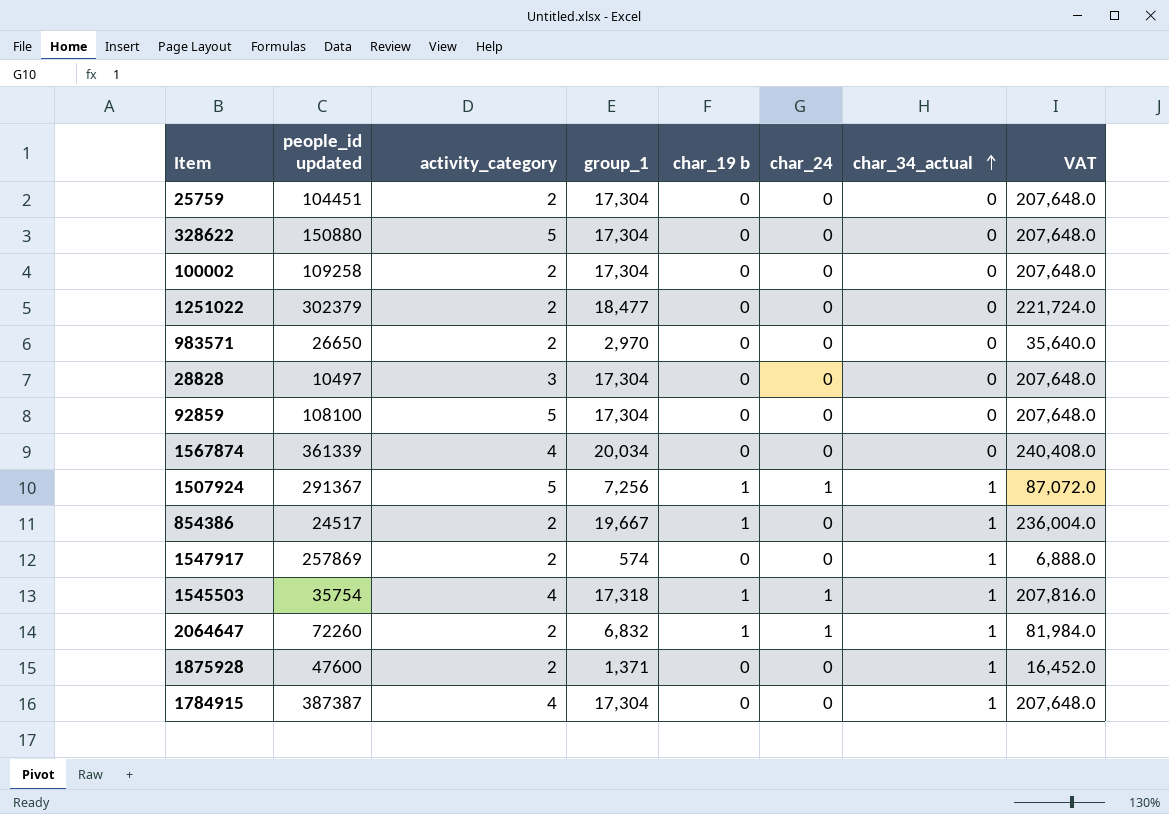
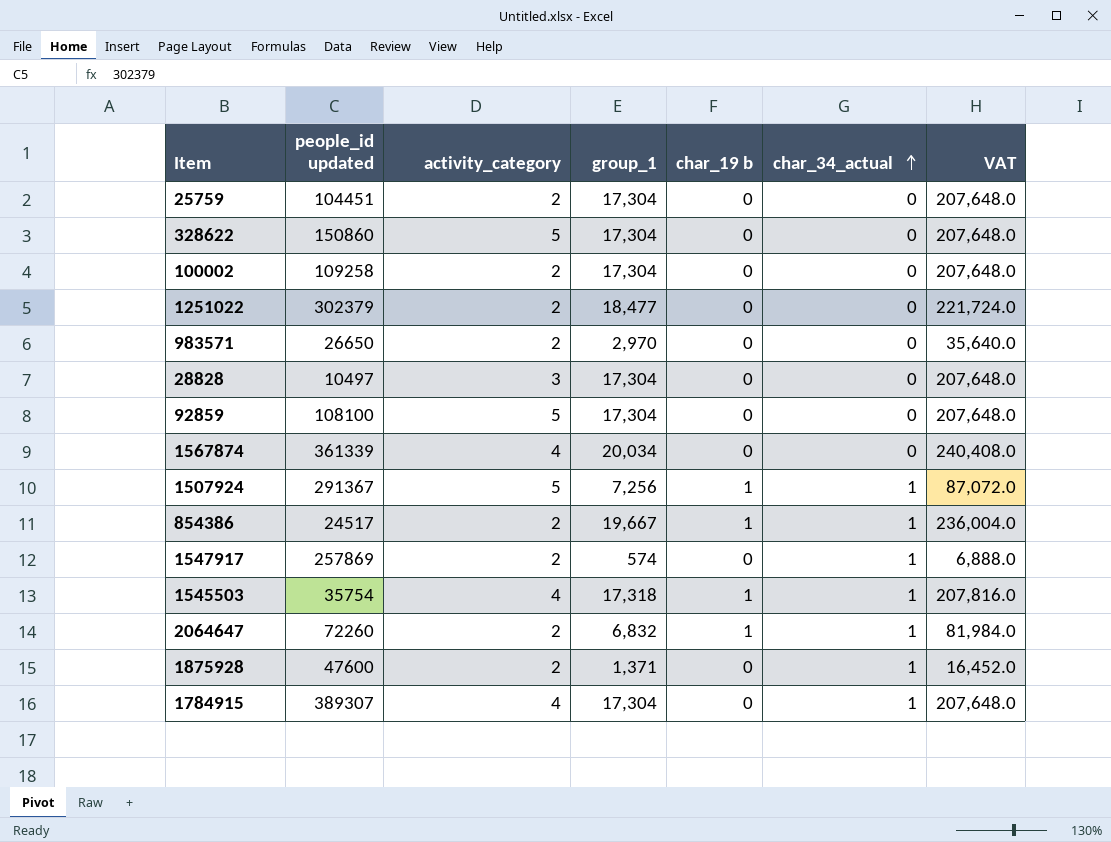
column char_24 | position: 6 -> none
328622 | people_id updated: 150880 -> 150860
1784915 | people_id updated: 387387 -> 389307

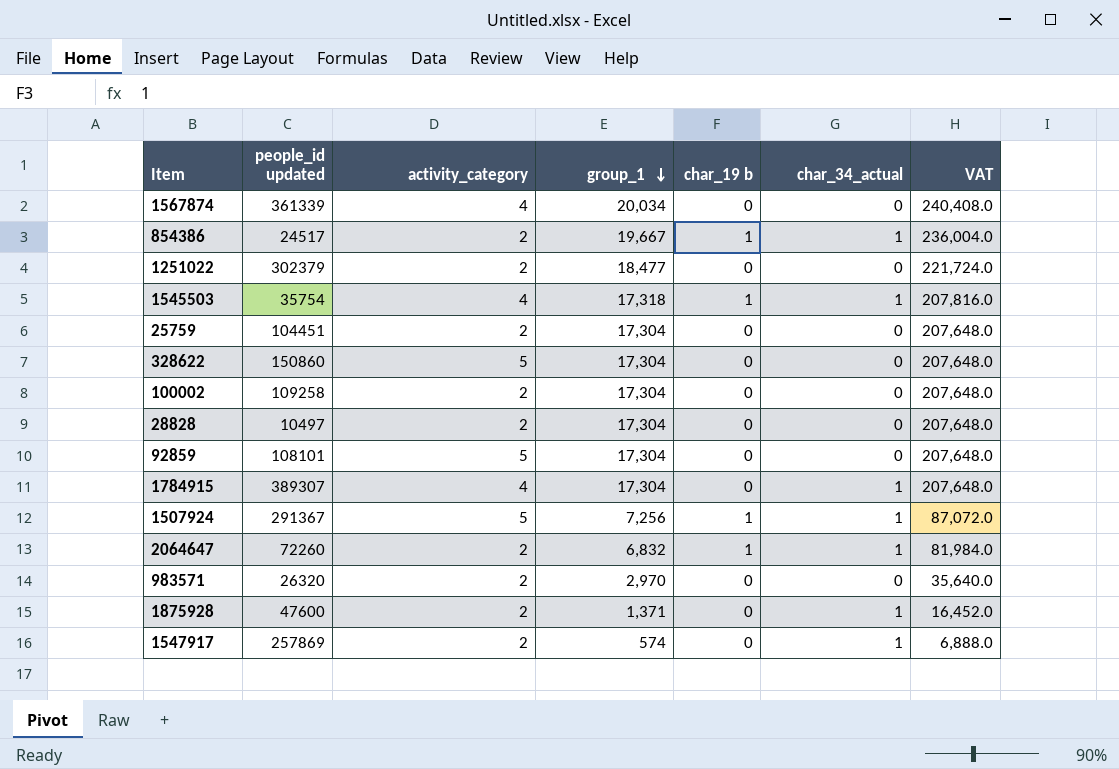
row order: char_34_actual ascending -> group_1 descending
28828 | activity_category: 3 -> 2
92859 | people_id updated: 108100 -> 108101
983571 | people_id updated: 26650 -> 26320

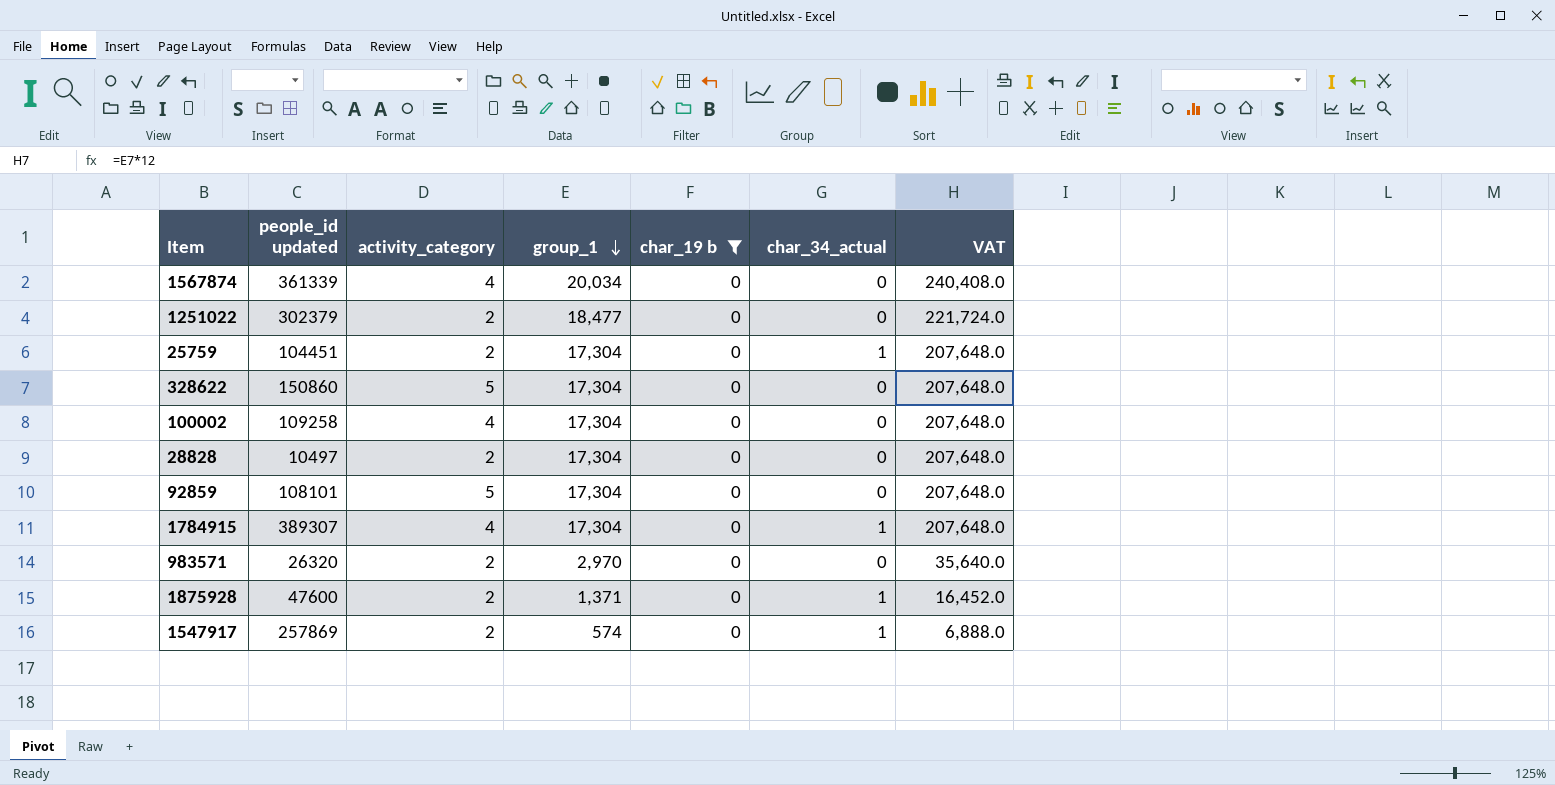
filter: none -> char_19 b = 0
25759 | char_34_actual: 0 -> 1
100002 | activity_category: 2 -> 4

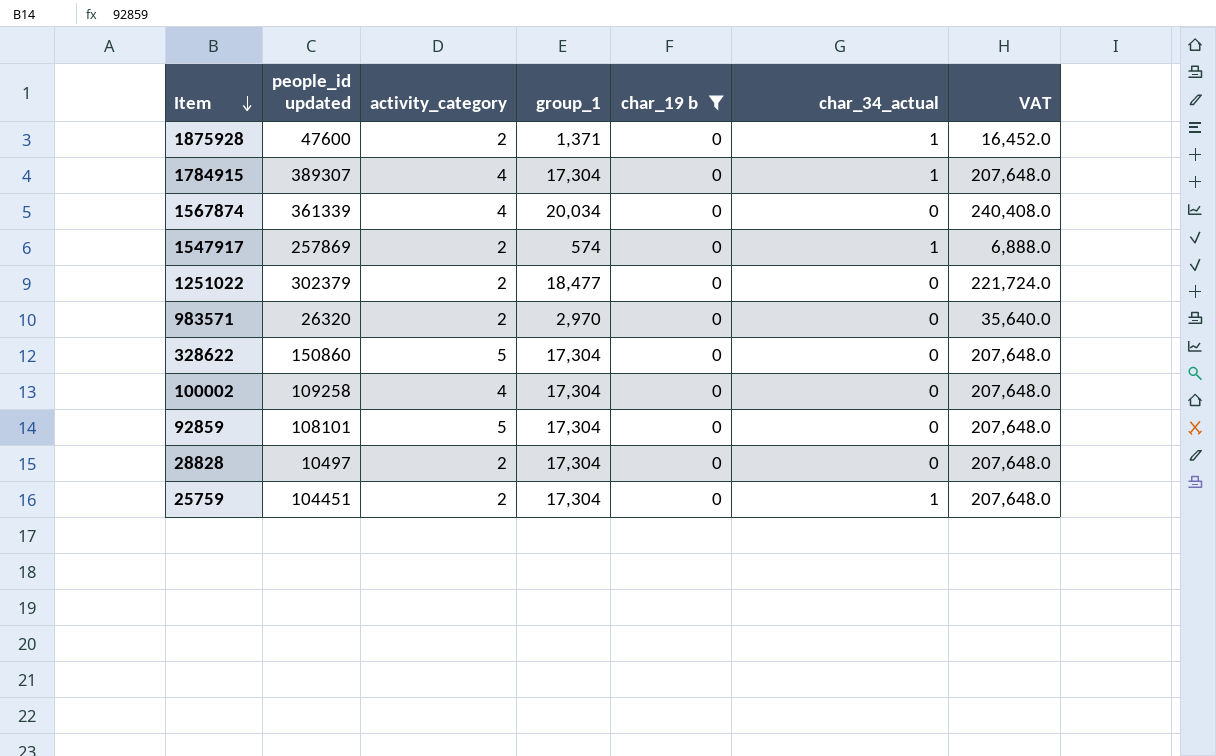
row order: group_1 descending -> Item descending

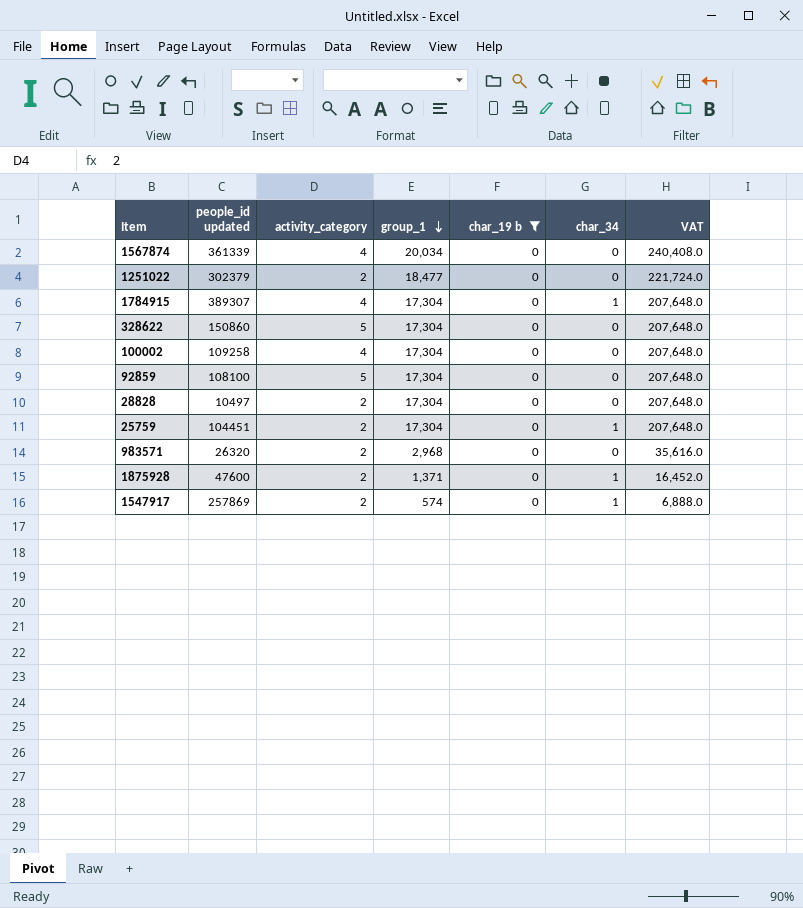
row order: Item descending -> group_1 descending
column name: char_34_actual -> char_34
92859 | people_id updated: 108101 -> 108100
983571 | group_1: 2,970 -> 2,968
983571 | VAT: 35,640.0 -> 35,616.0

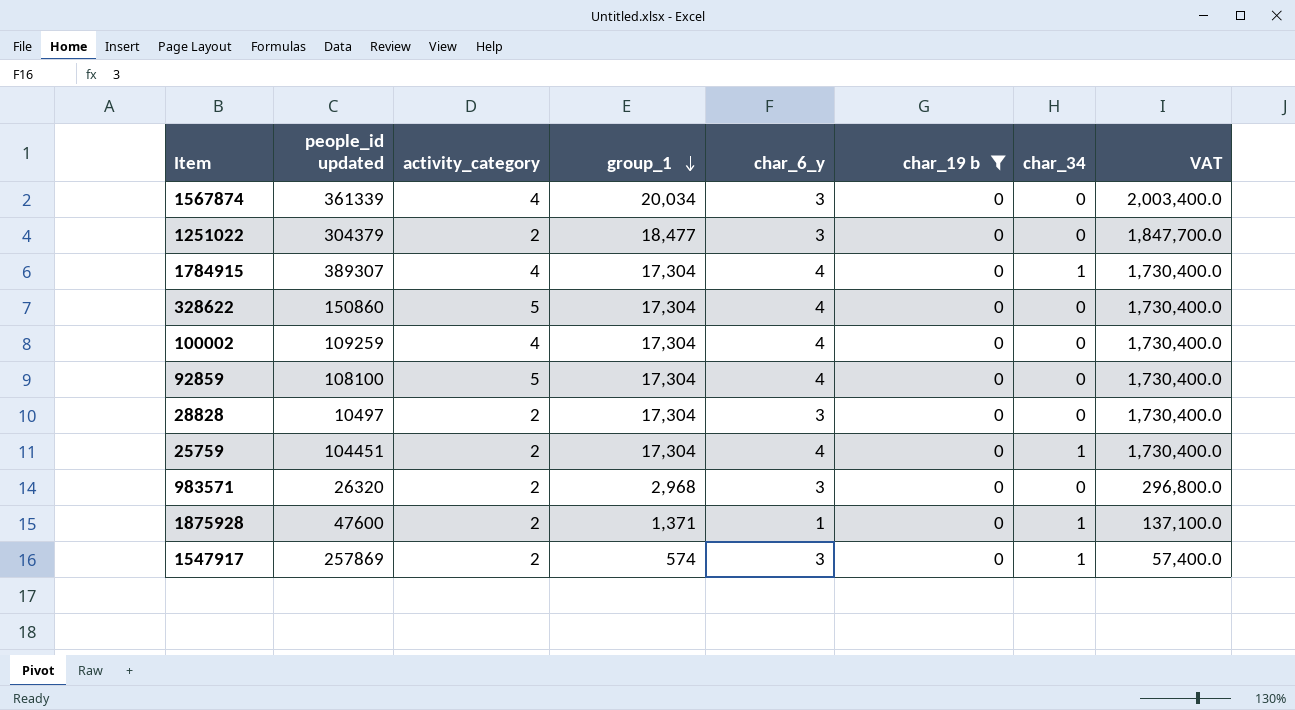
column char_6_y | position: none -> 5
column VAT | formula: [group_1] * 12 -> [group_1] * 100
1251022 | people_id updated: 302379 -> 304379
100002 | people_id updated: 109258 -> 109259

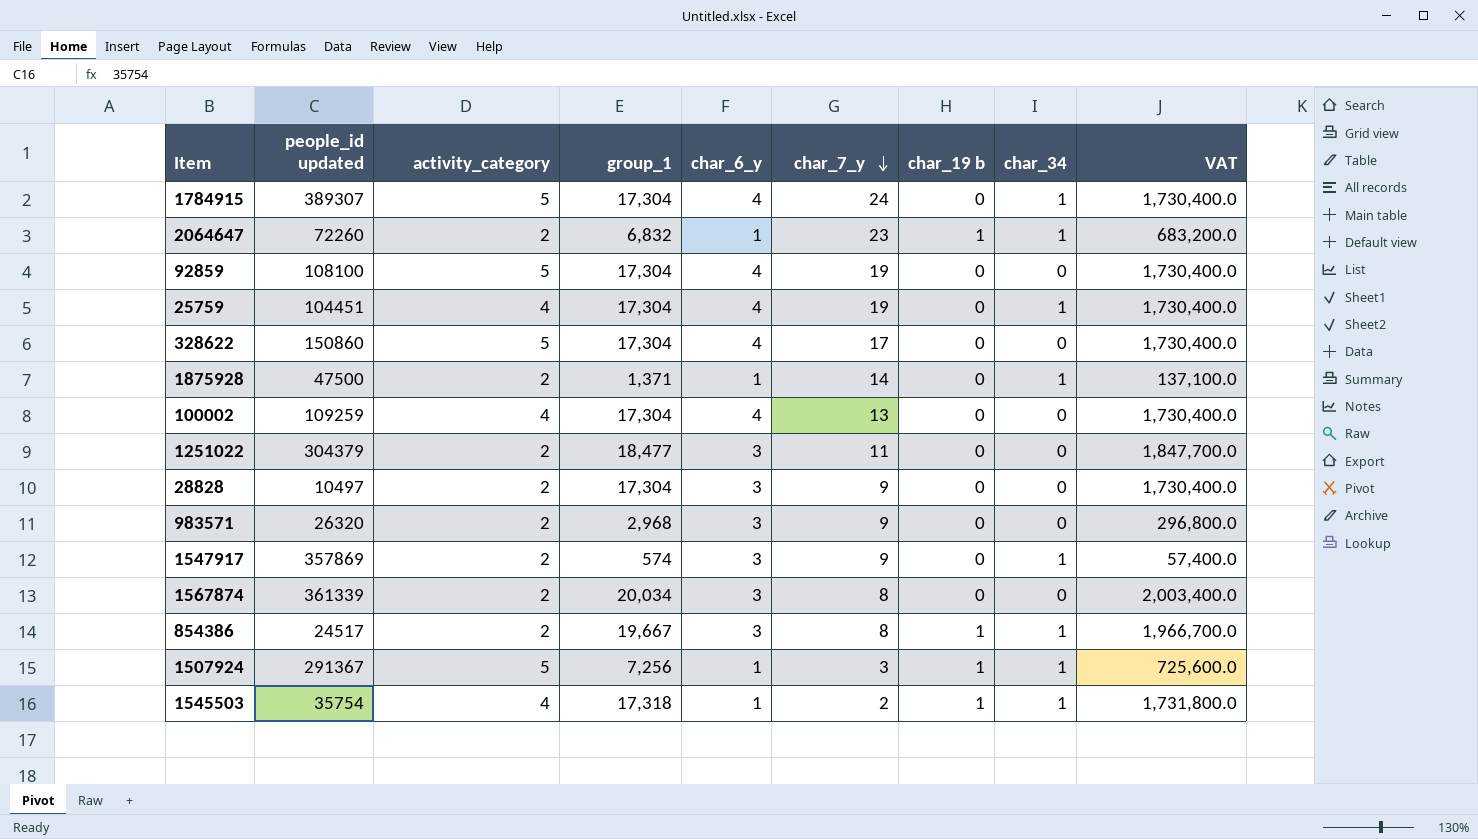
filter: char_19 b = 0 -> none
row order: group_1 descending -> char_7_y descending
column char_7_y | position: none -> 6
1784915 | activity_category: 4 -> 5
25759 | activity_category: 2 -> 4
1875928 | people_id updated: 47600 -> 47500
1547917 | people_id updated: 257869 -> 357869
1567874 | activity_category: 4 -> 2

